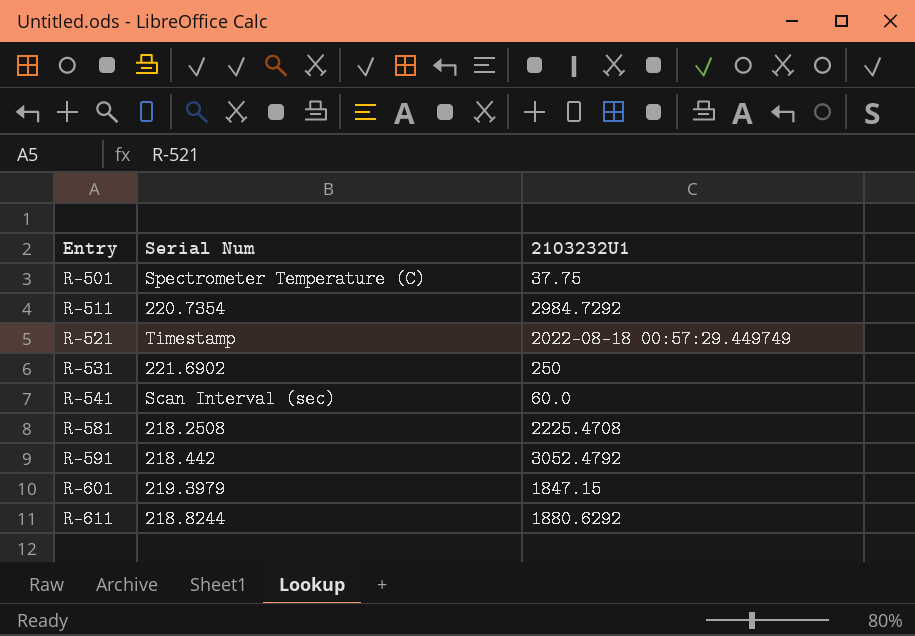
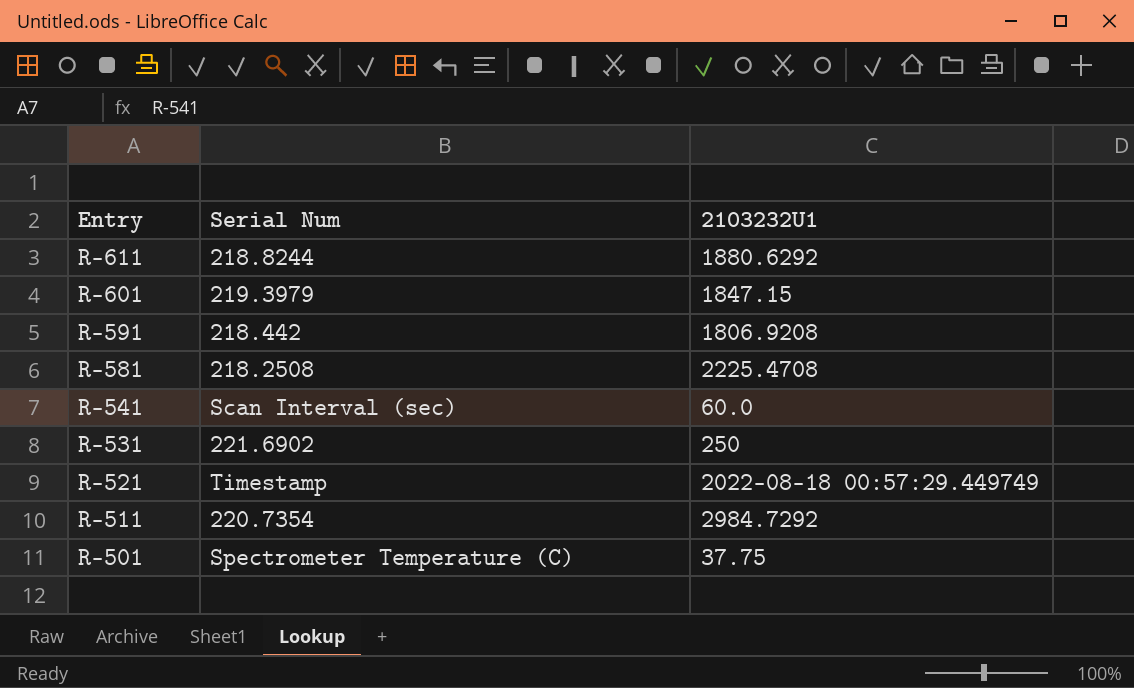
row order: Entry ascending -> Entry descending
R-591 | 2103232U1: 3052.4792 -> 1806.9208

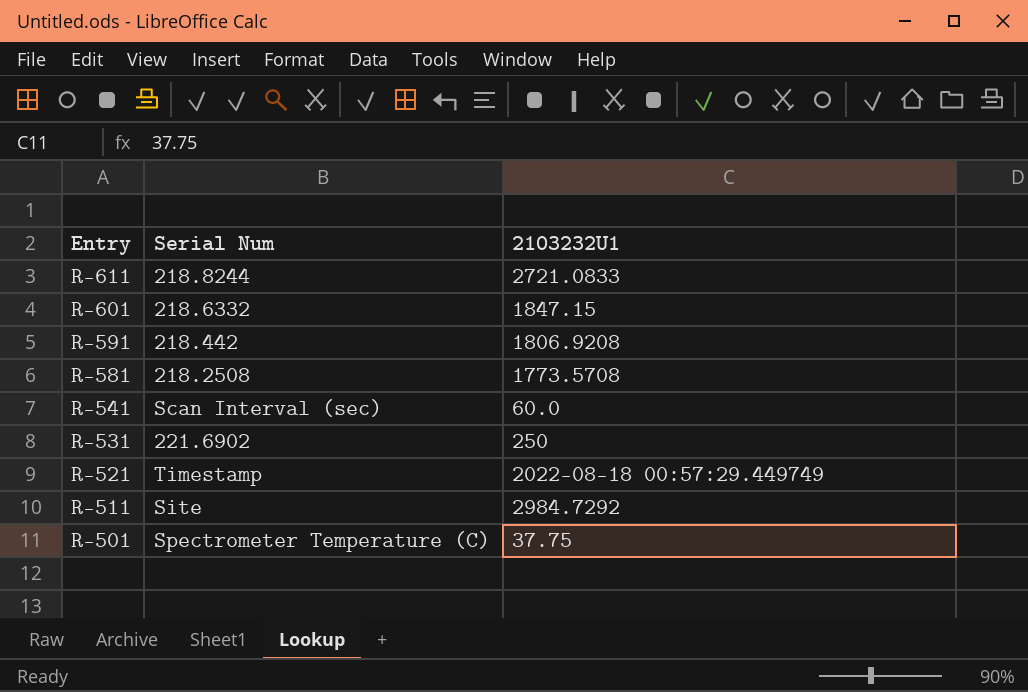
R-611 | 2103232U1: 1880.6292 -> 2721.0833
R-601 | Serial Num: 219.3979 -> 218.6332
R-581 | 2103232U1: 2225.4708 -> 1773.5708
R-511 | Serial Num: 220.7354 -> Site

